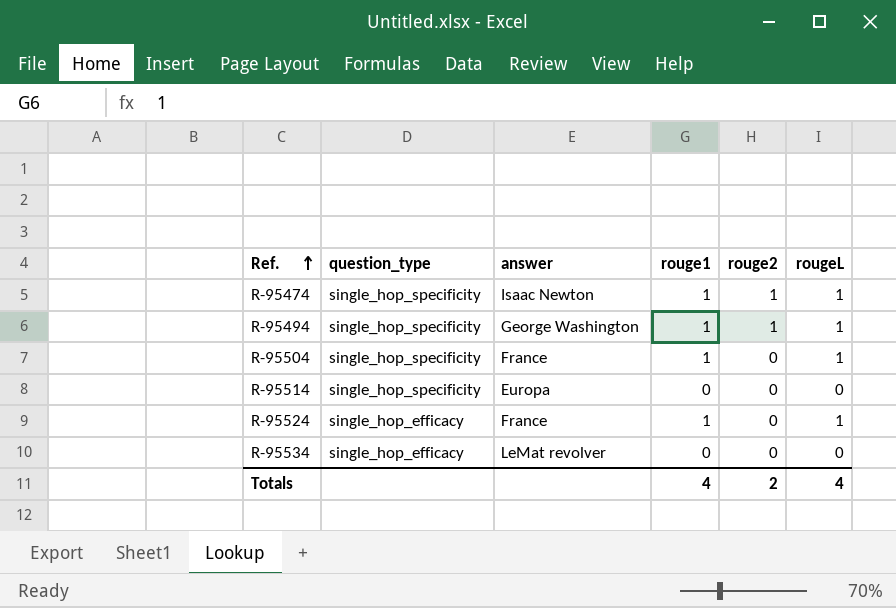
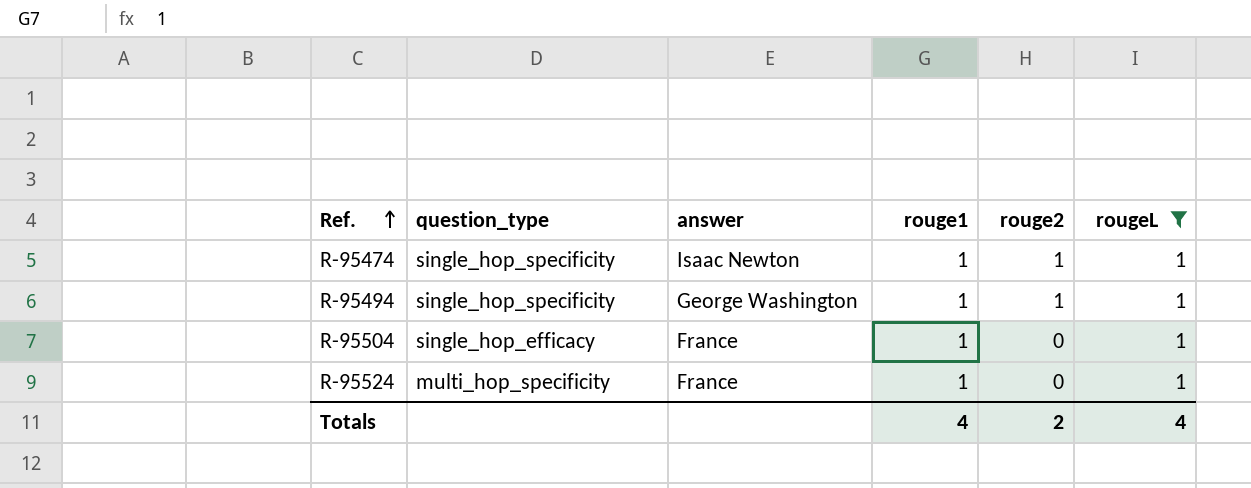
filter: none -> rougeL = 1
R-95504 | question_type: single_hop_specificity -> single_hop_efficacy
R-95524 | question_type: single_hop_efficacy -> multi_hop_specificity

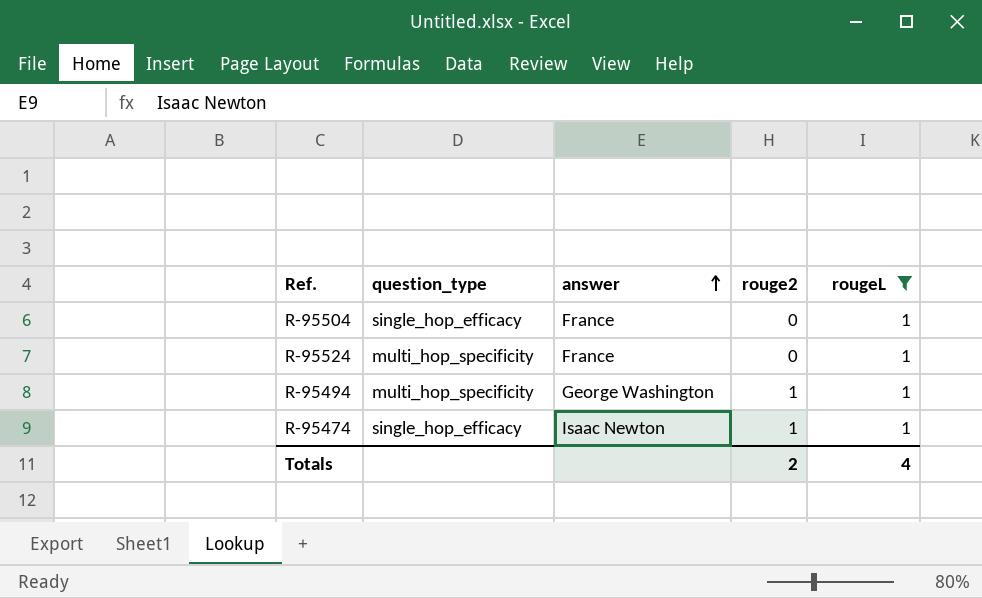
row order: Ref. ascending -> answer ascending
column rouge1 | position: 4 -> none
R-95494 | question_type: single_hop_specificity -> multi_hop_specificity
R-95474 | question_type: single_hop_specificity -> single_hop_efficacy

